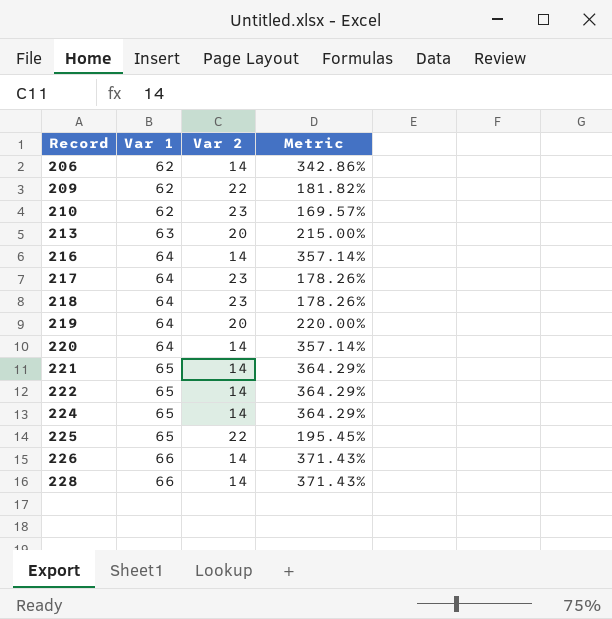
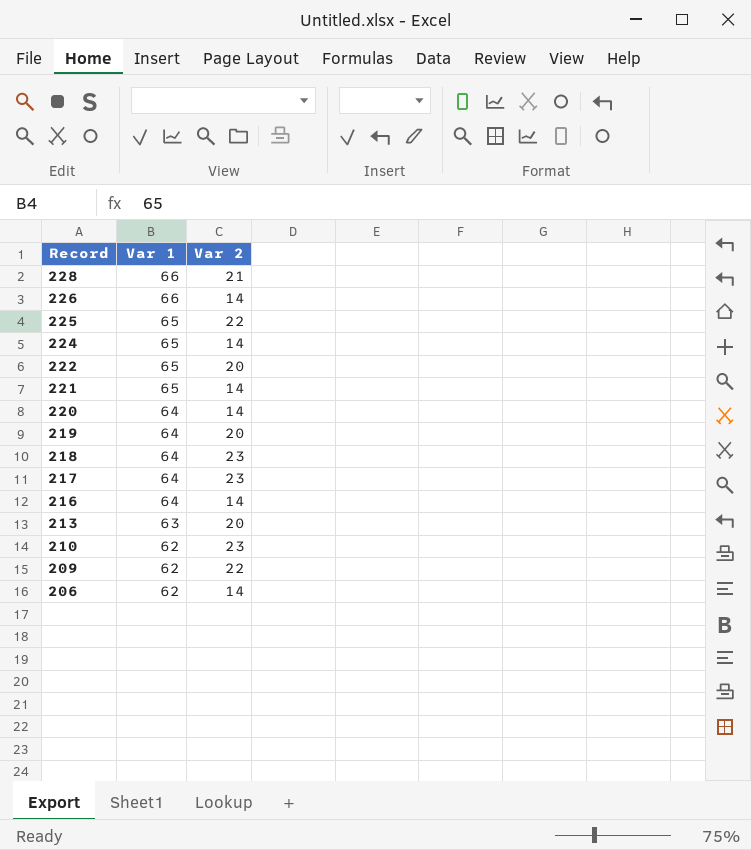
row order: Record ascending -> Record descending
column Metric | formula: ([Var 1] - [Var 2]) / [Var 2] -> none
228 | Var 2: 14 -> 21
222 | Var 2: 14 -> 20

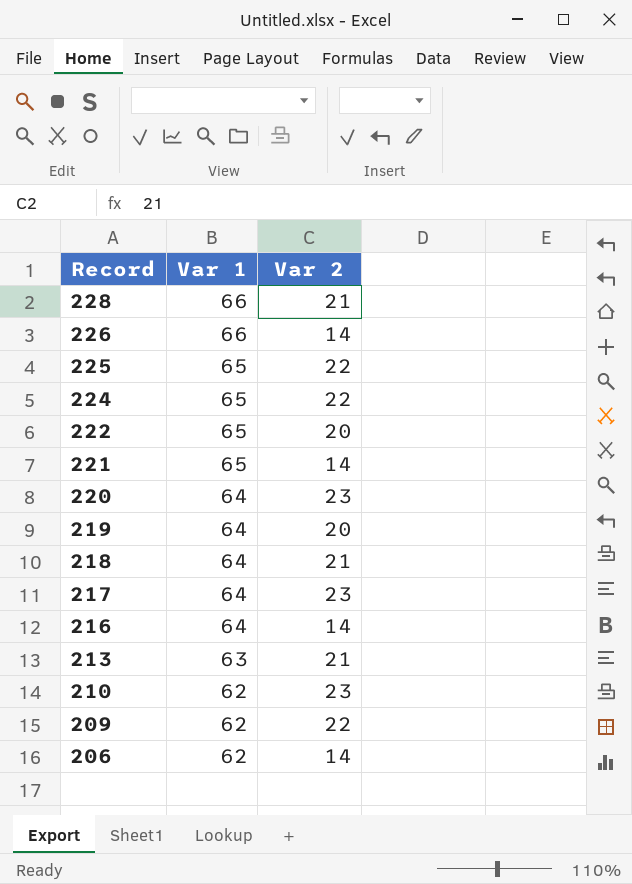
224 | Var 2: 14 -> 22
220 | Var 2: 14 -> 23
218 | Var 2: 23 -> 21
213 | Var 2: 20 -> 21

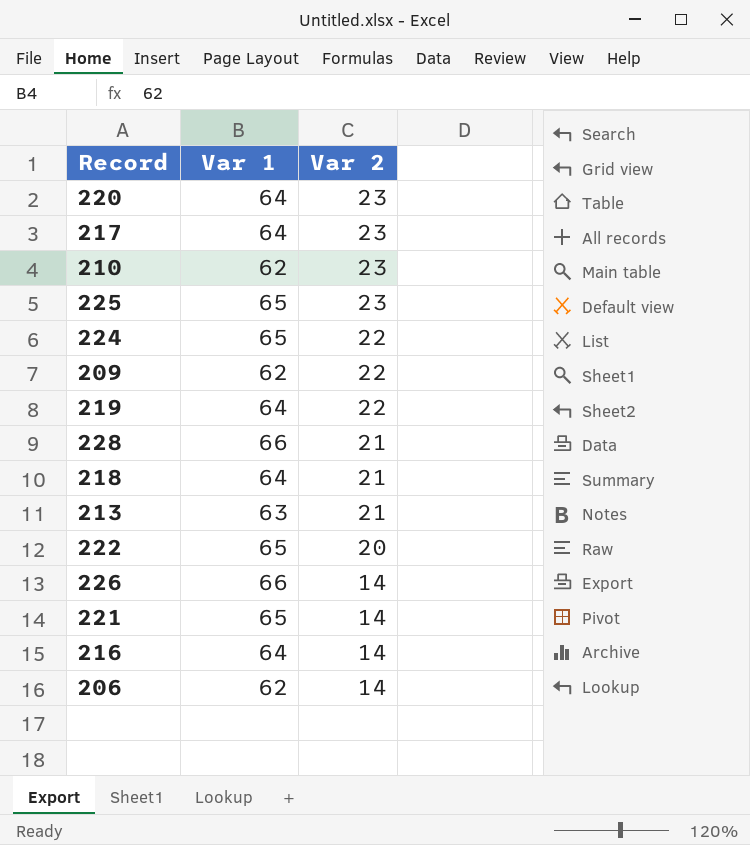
row order: Record descending -> Var 2 descending
225 | Var 2: 22 -> 23
219 | Var 2: 20 -> 22

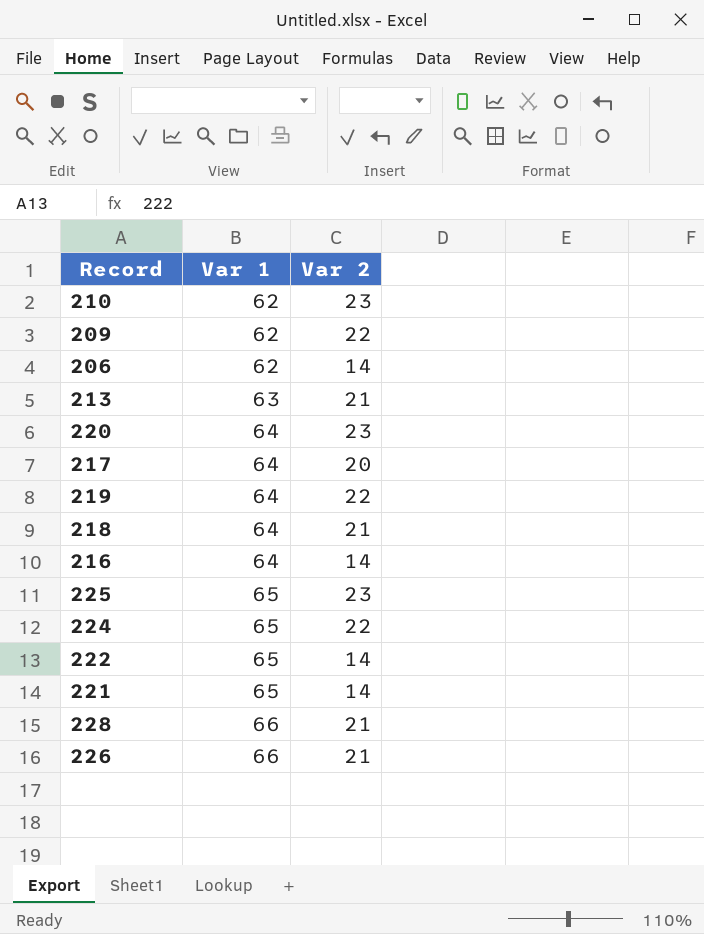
row order: Var 2 descending -> Var 1 ascending
217 | Var 2: 23 -> 20
222 | Var 2: 20 -> 14
226 | Var 2: 14 -> 21

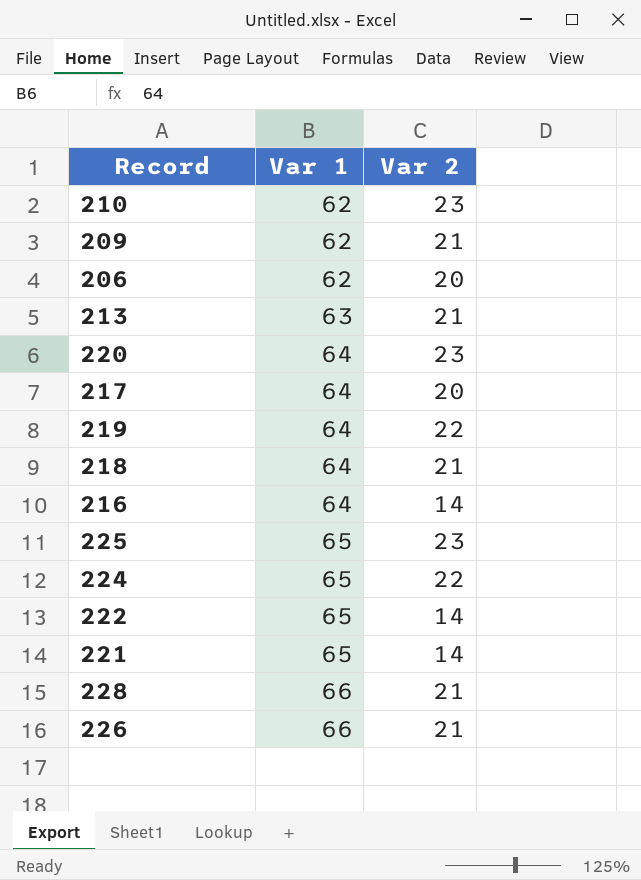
209 | Var 2: 22 -> 21
206 | Var 2: 14 -> 20

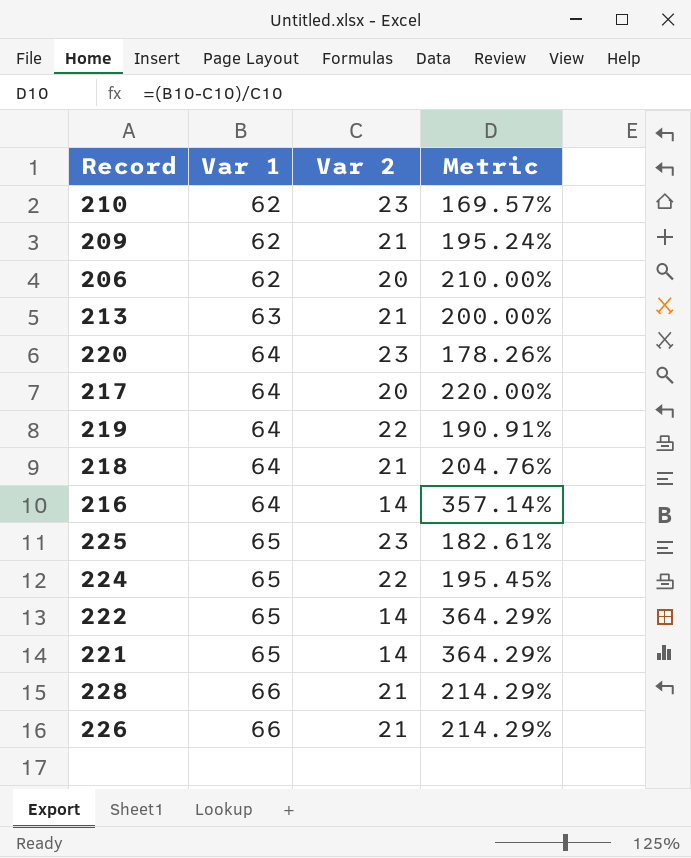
column Metric | formula: none -> ([Var 1] - [Var 2]) / [Var 2]

